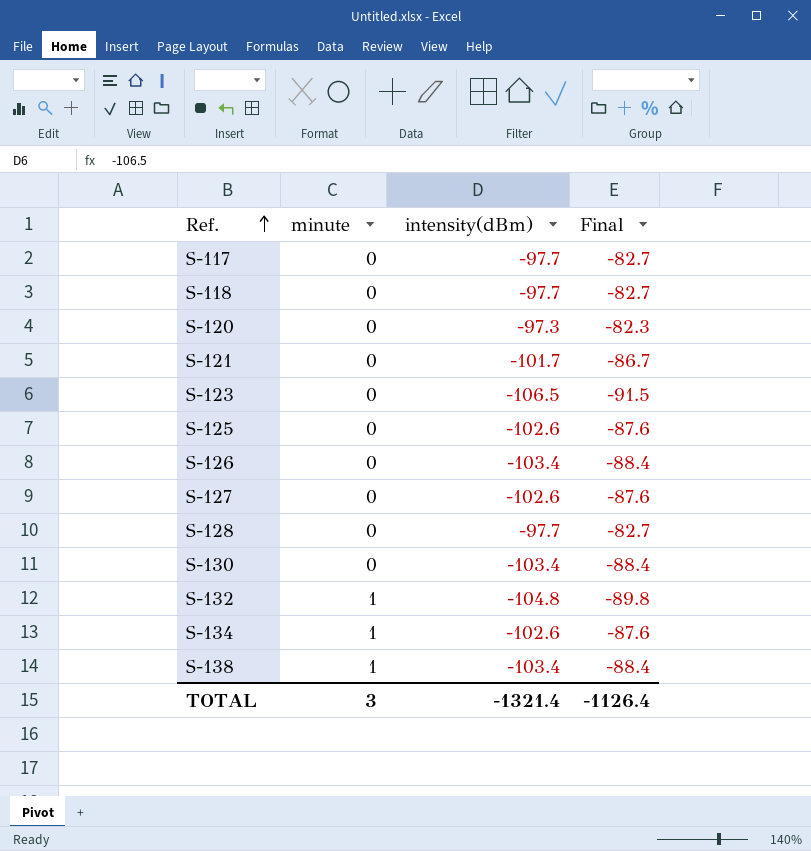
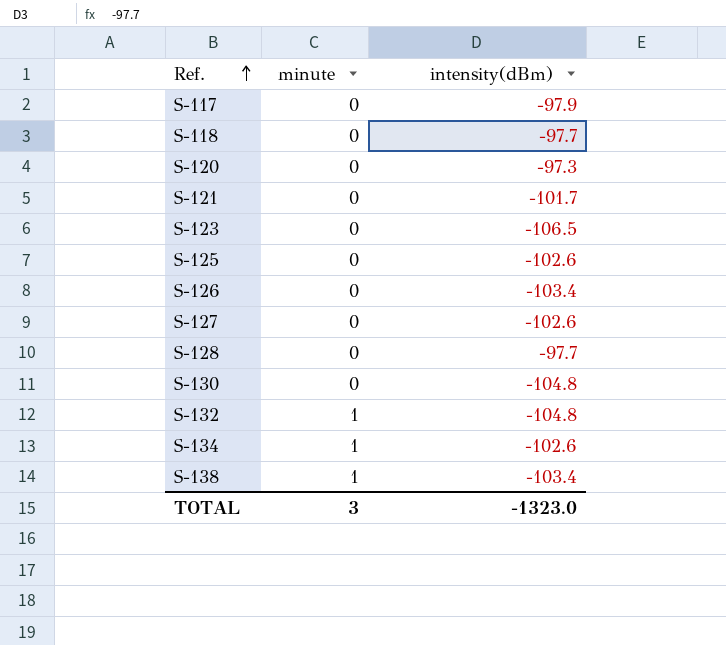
column Final | formula: [intensity(dBm)] + 15 -> none
S-117 | intensity(dBm): -97.7 -> -97.9
S-130 | intensity(dBm): -103.4 -> -104.8
TOTAL | intensity(dBm): -1321.4 -> -1323.0

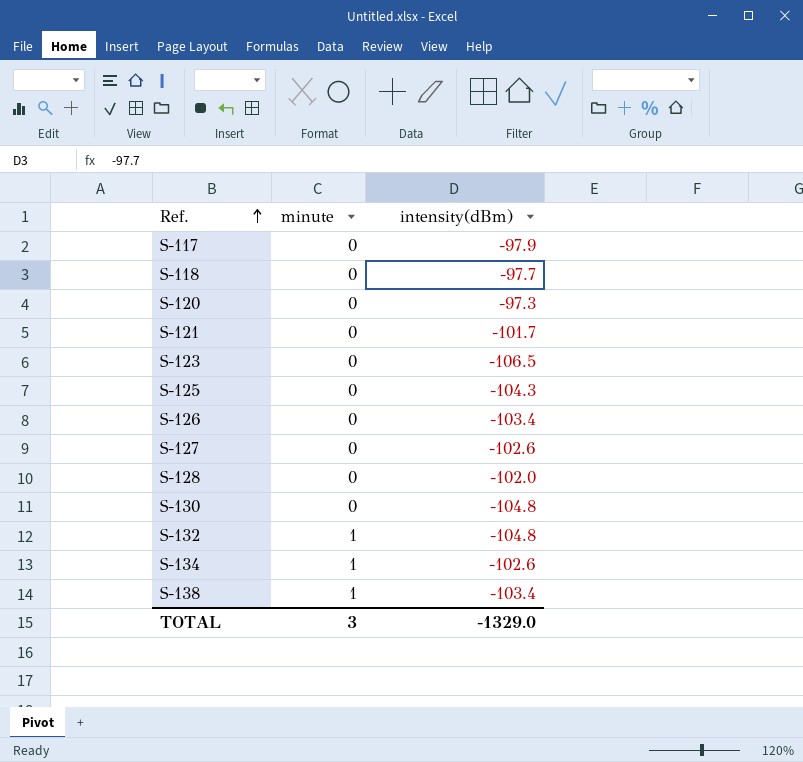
S-125 | intensity(dBm): -102.6 -> -104.3
S-128 | intensity(dBm): -97.7 -> -102.0
TOTAL | intensity(dBm): -1323.0 -> -1329.0

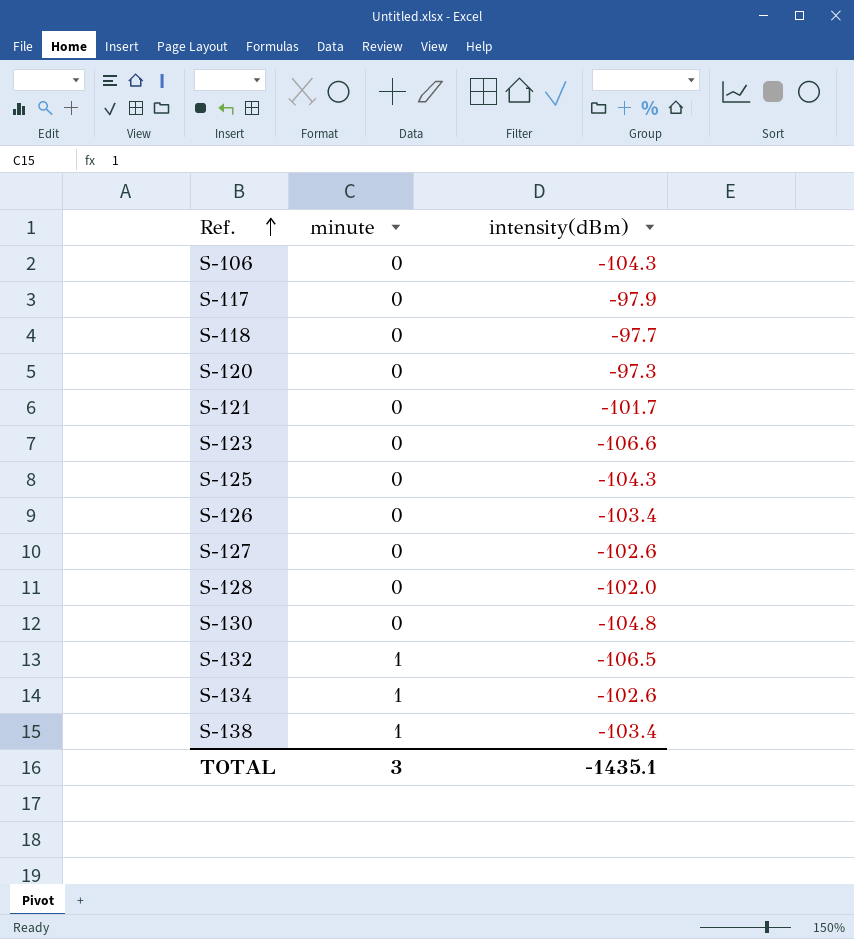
row S-106: none -> 0 | -104.3
S-123 | intensity(dBm): -106.5 -> -106.6
S-132 | intensity(dBm): -104.8 -> -106.5
TOTAL | intensity(dBm): -1329.0 -> -1435.1

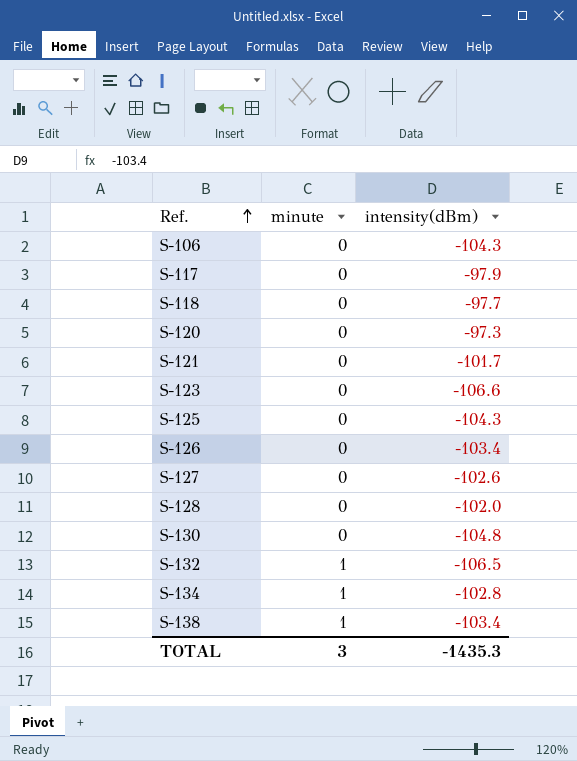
S-134 | intensity(dBm): -102.6 -> -102.8
TOTAL | intensity(dBm): -1435.1 -> -1435.3

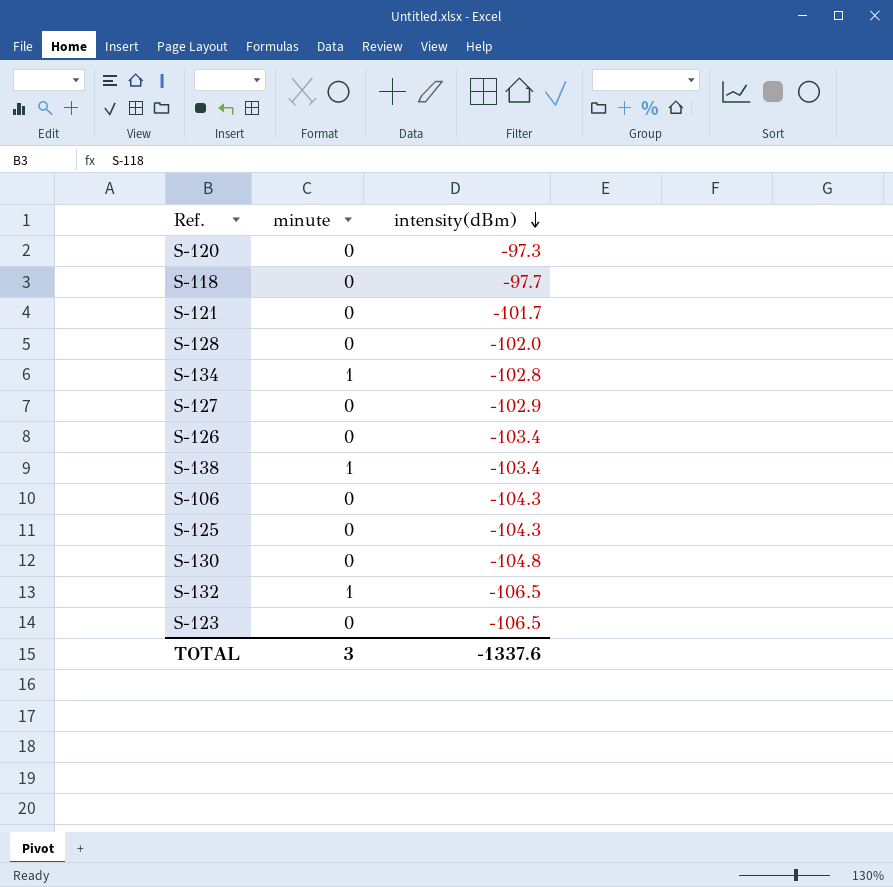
row order: Ref. ascending -> intensity(dBm) descending
row S-117: 0 | -97.9 -> none
S-127 | intensity(dBm): -102.6 -> -102.9
S-123 | intensity(dBm): -106.6 -> -106.5
TOTAL | intensity(dBm): -1435.3 -> -1337.6

